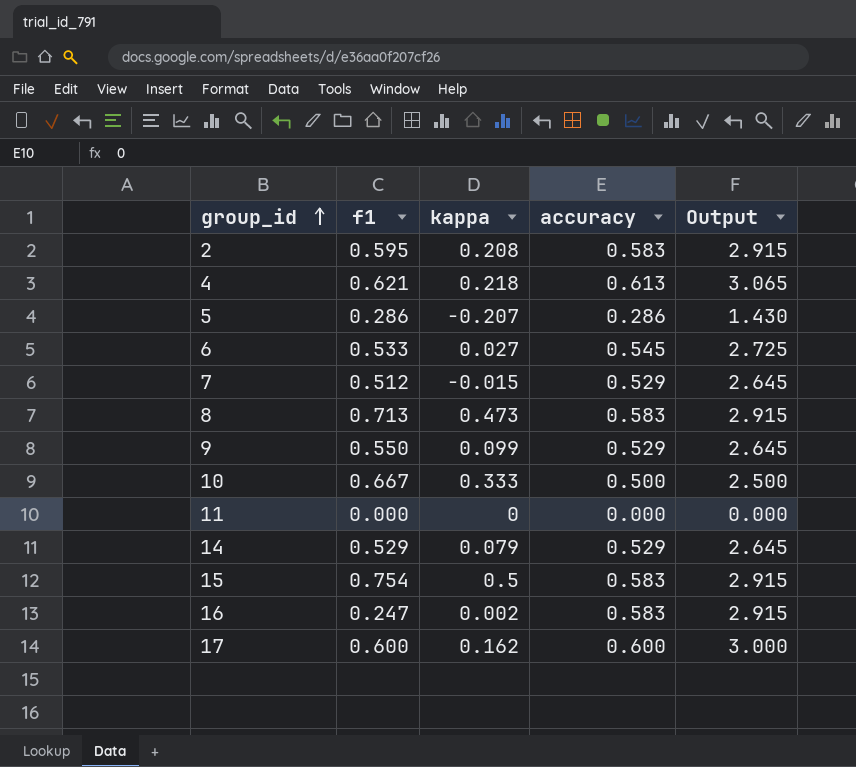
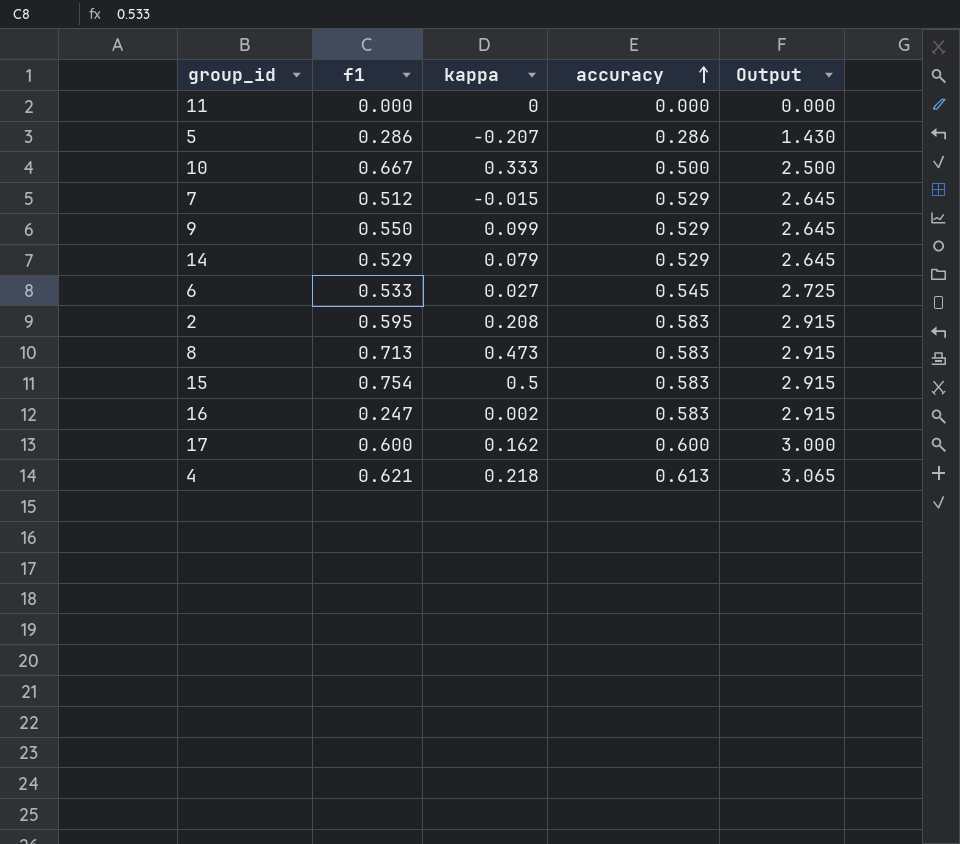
row order: group_id ascending -> accuracy ascending

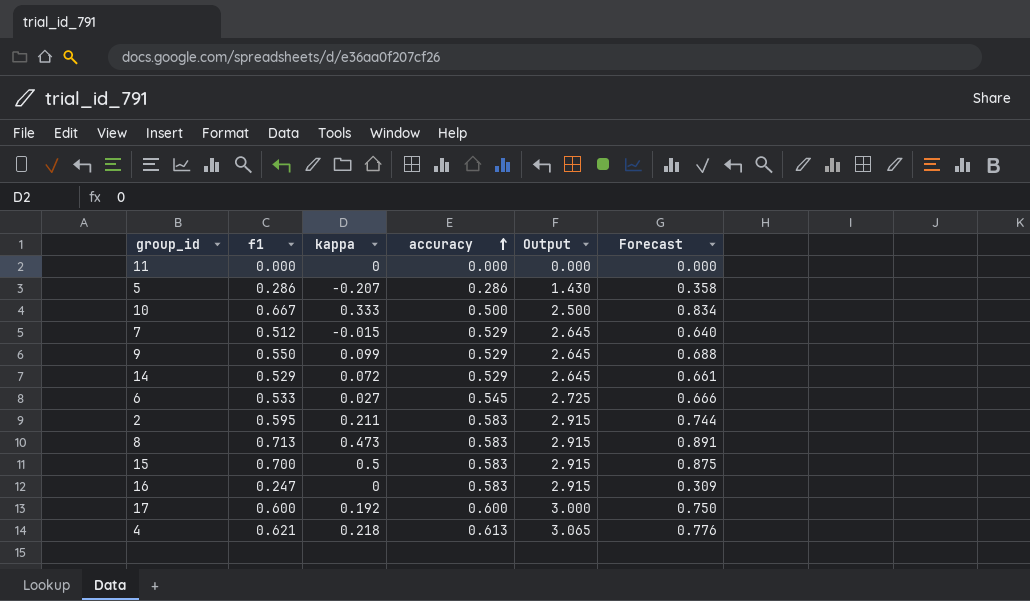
column Forecast | formula: none -> [f1] * 1.25
14 | kappa: 0.079 -> 0.072
2 | kappa: 0.208 -> 0.211
15 | f1: 0.754 -> 0.700
16 | kappa: 0.002 -> 0
17 | kappa: 0.162 -> 0.192

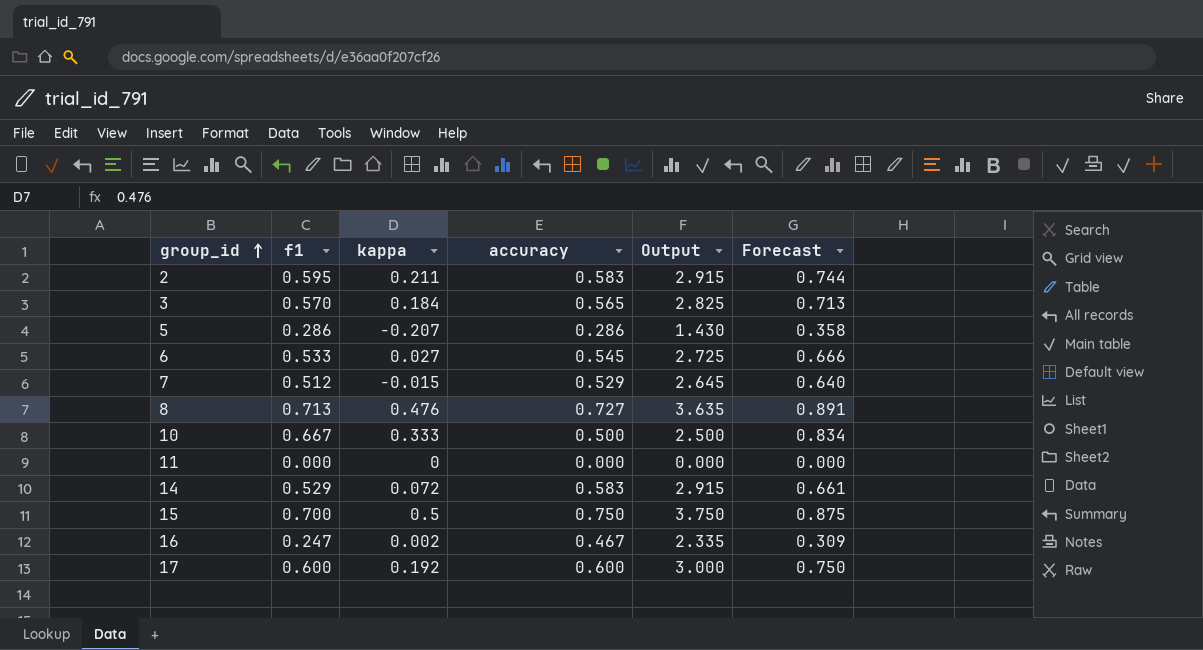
row order: accuracy ascending -> group_id ascending
row 9: 0.550 | 0.099 | 0.529 | 2.645 | 0.688 -> none
row 4: 0.621 | 0.218 | 0.613 | 3.065 | 0.776 -> none
row 3: none -> 0.570 | 0.184 | 0.565 | 2.825 | 0.713
8 | kappa: 0.473 -> 0.476
8 | accuracy: 0.583 -> 0.727
8 | Output: 2.915 -> 3.635
14 | accuracy: 0.529 -> 0.583
14 | Output: 2.645 -> 2.915
15 | accuracy: 0.583 -> 0.750
15 | Output: 2.915 -> 3.750
16 | kappa: 0 -> 0.002
16 | accuracy: 0.583 -> 0.467
16 | Output: 2.915 -> 2.335

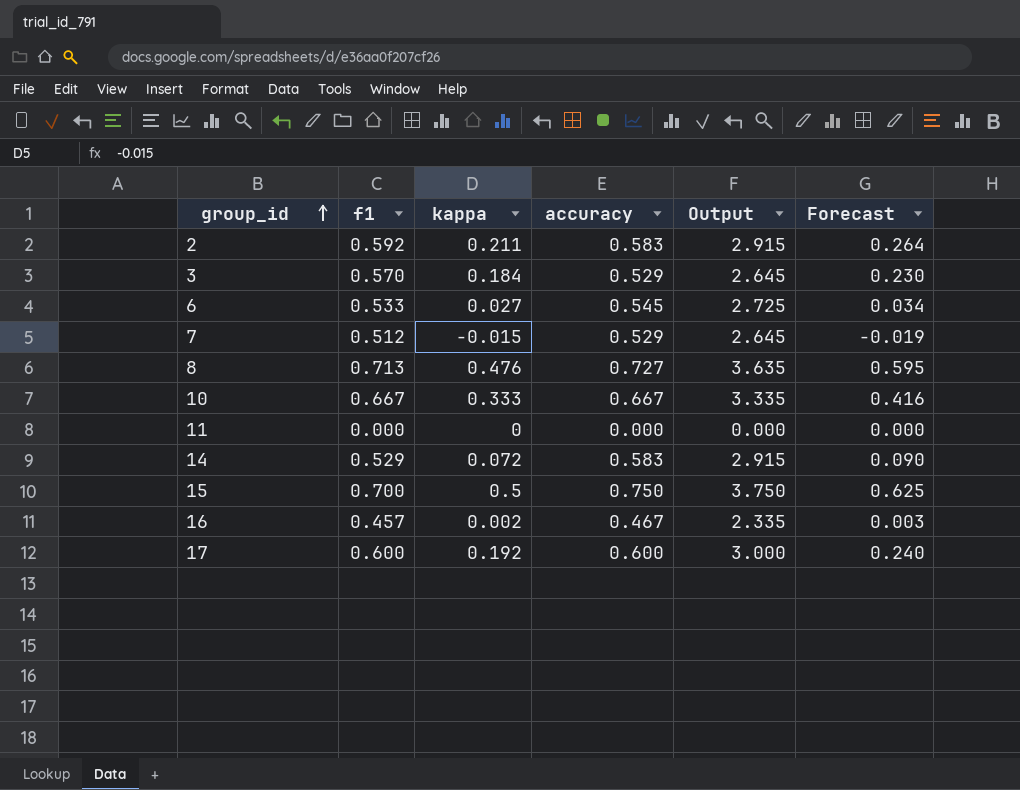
column Forecast | formula: [f1] * 1.25 -> [kappa] * 1.25
row 5: 0.286 | -0.207 | 0.286 | 1.430 | 0.358 -> none
2 | f1: 0.595 -> 0.592
3 | accuracy: 0.565 -> 0.529
3 | Output: 2.825 -> 2.645
10 | accuracy: 0.500 -> 0.667
10 | Output: 2.500 -> 3.335
16 | f1: 0.247 -> 0.457

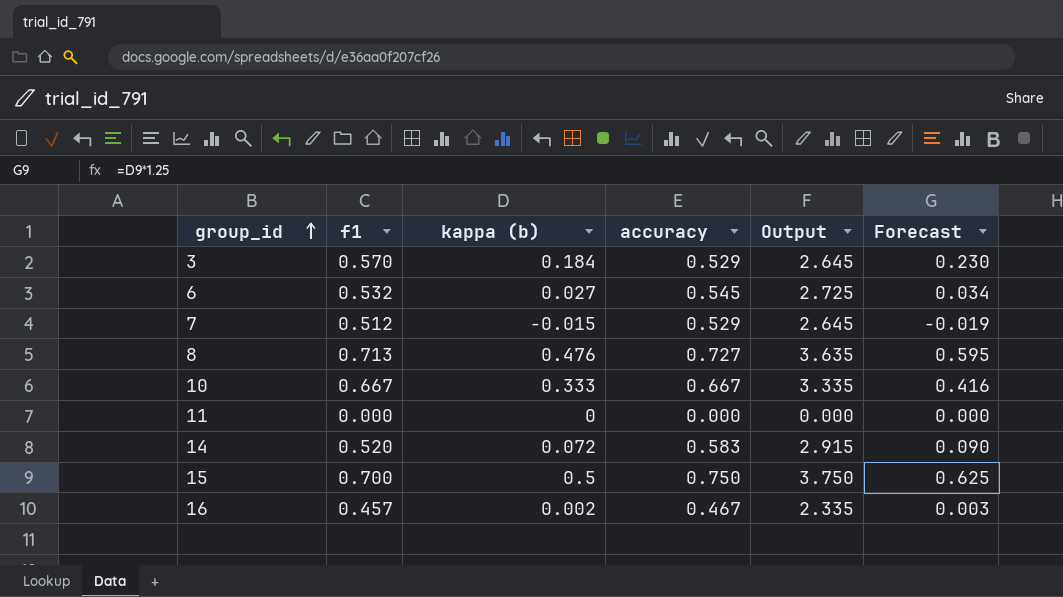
column name: kappa -> kappa (b)
row 2: 0.592 | 0.211 | 0.583 | 2.915 | 0.264 -> none
row 17: 0.600 | 0.192 | 0.600 | 3.000 | 0.240 -> none
6 | f1: 0.533 -> 0.532
14 | f1: 0.529 -> 0.520

